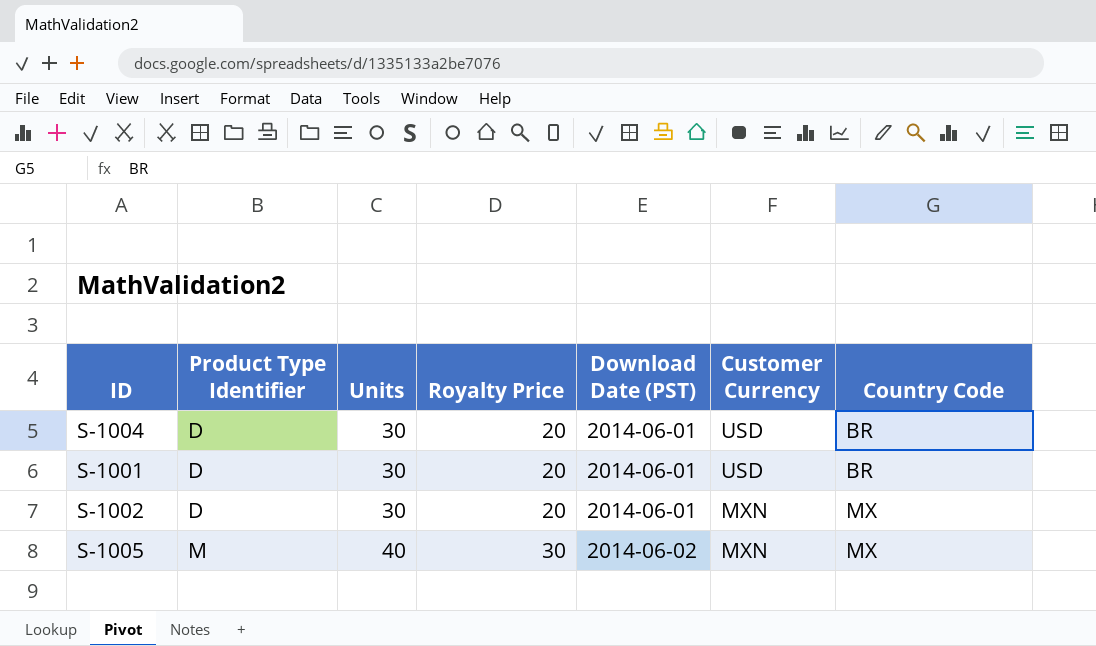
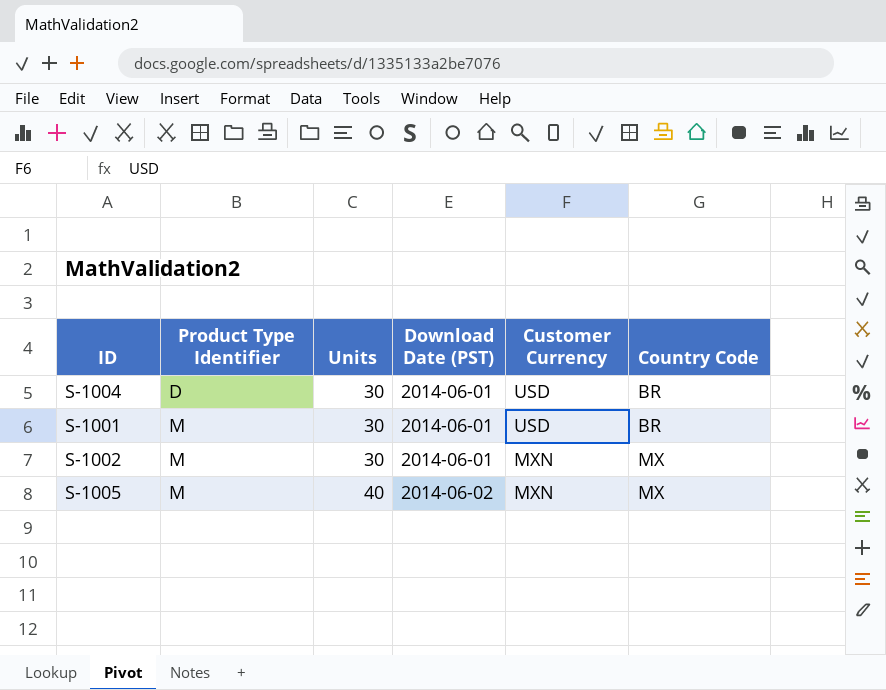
column Royalty Price | position: 4 -> none
S-1001 | Product Type Identifier: D -> M
S-1002 | Product Type Identifier: D -> M

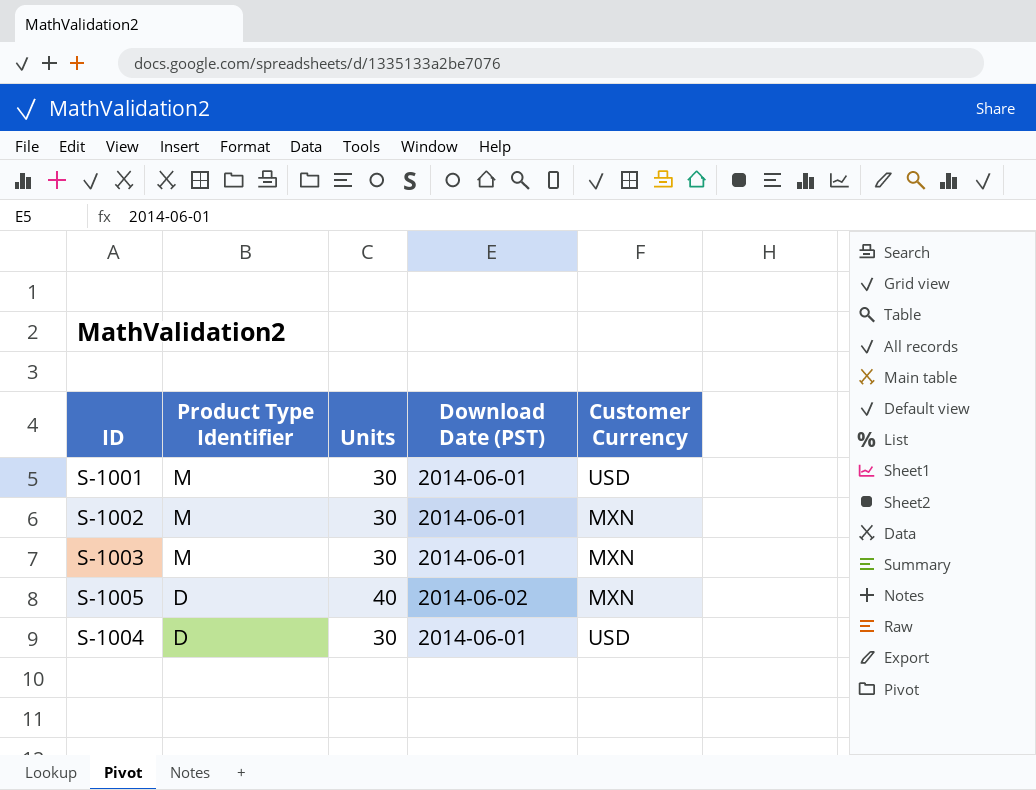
row order: Product Type Identifier ascending -> Product Type Identifier descending
column Country Code | position: 6 -> none
row S-1003: none -> M | 30 | 2014-06-01 | MXN
S-1005 | Product Type Identifier: M -> D

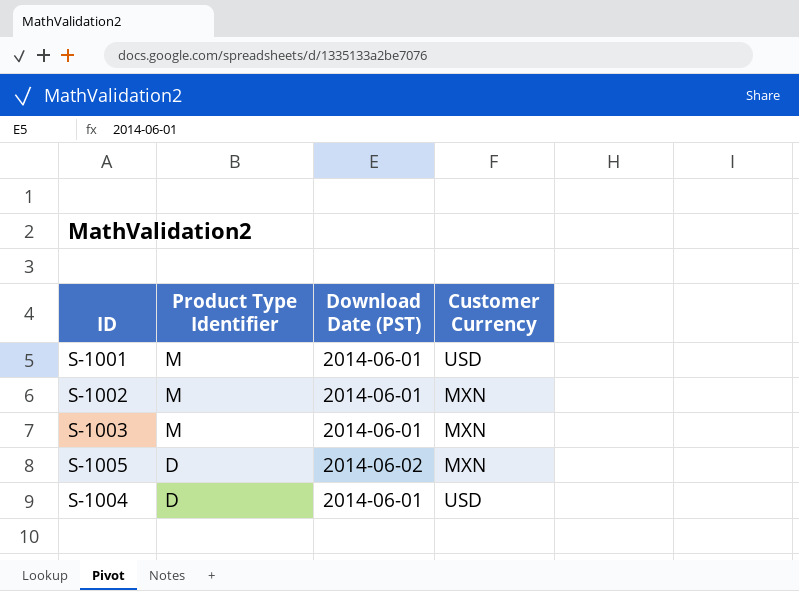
column Units | position: 3 -> none

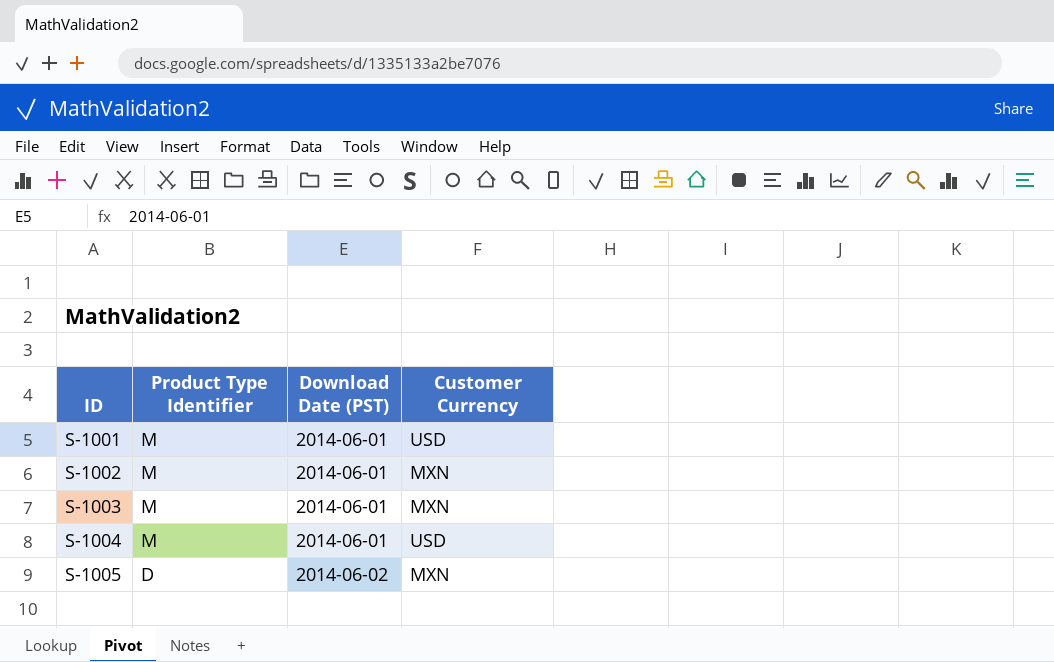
row order: Product Type Identifier descending -> ID ascending
S-1004 | Product Type Identifier: D -> M

